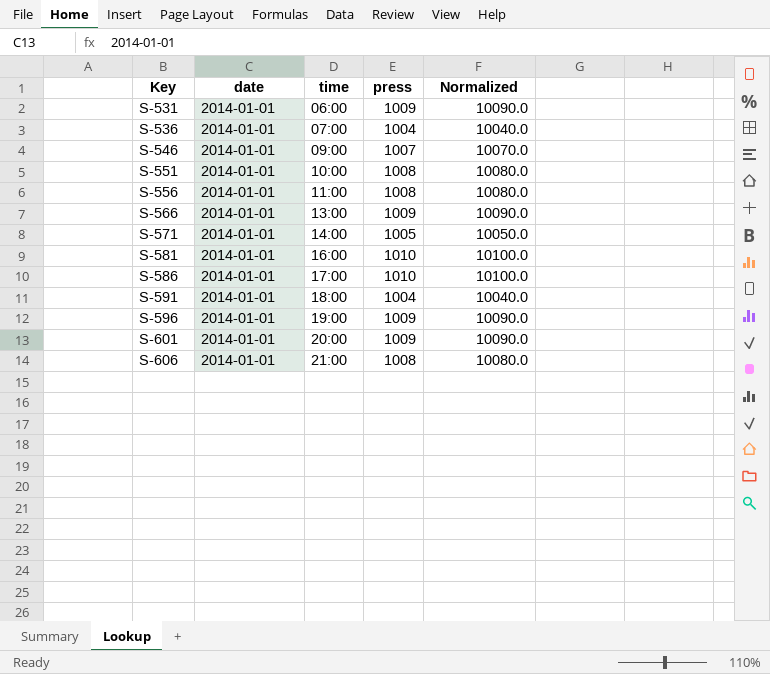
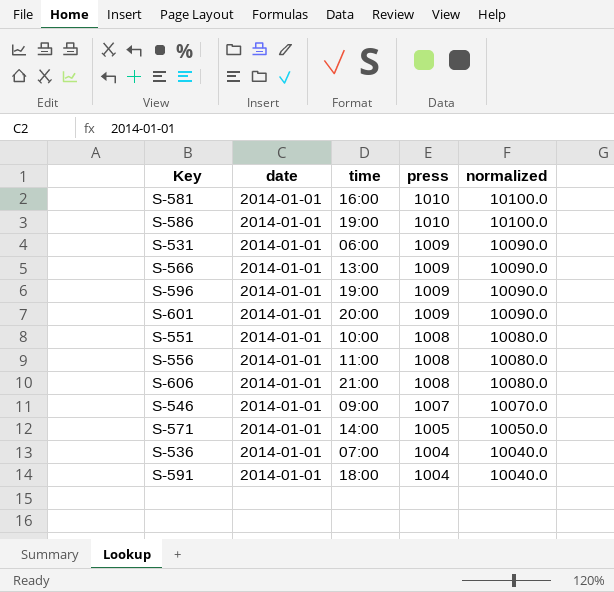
row order: Key ascending -> press descending
column name: Normalized -> normalized
S-586 | time: 17:00 -> 19:00

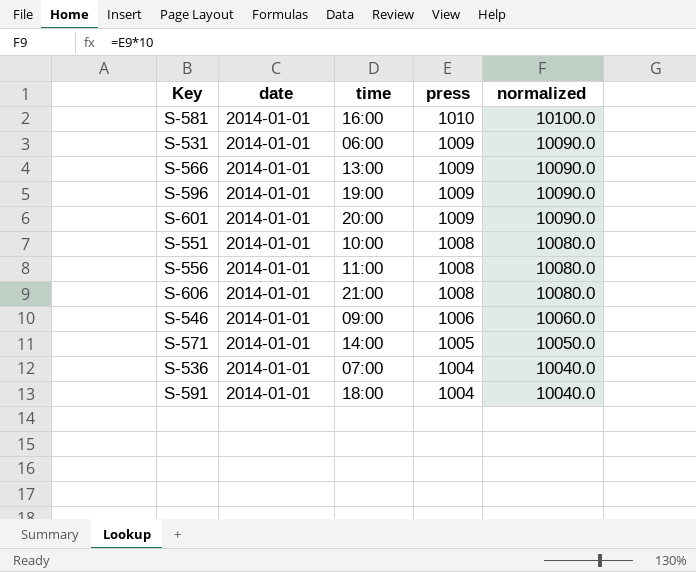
row S-586: 2014-01-01 | 19:00 | 1010 | 10100.0 -> none
S-546 | press: 1007 -> 1006
S-546 | normalized: 10070.0 -> 10060.0

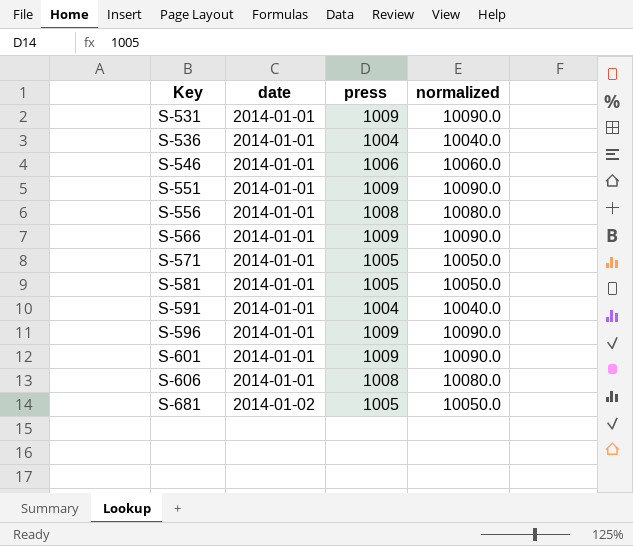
row order: press descending -> Key ascending
column time | position: 3 -> none
S-551 | press: 1008 -> 1009
S-551 | normalized: 10080.0 -> 10090.0
S-581 | press: 1010 -> 1005
S-581 | normalized: 10100.0 -> 10050.0
row S-681: none -> 2014-01-02 | 1005 | 10050.0

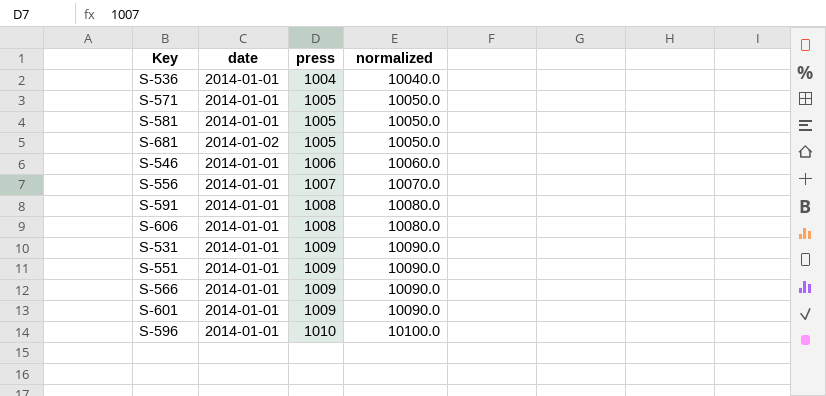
row order: Key ascending -> press ascending
S-556 | press: 1008 -> 1007
S-556 | normalized: 10080.0 -> 10070.0
S-591 | press: 1004 -> 1008
S-591 | normalized: 10040.0 -> 10080.0
S-596 | press: 1009 -> 1010
S-596 | normalized: 10090.0 -> 10100.0

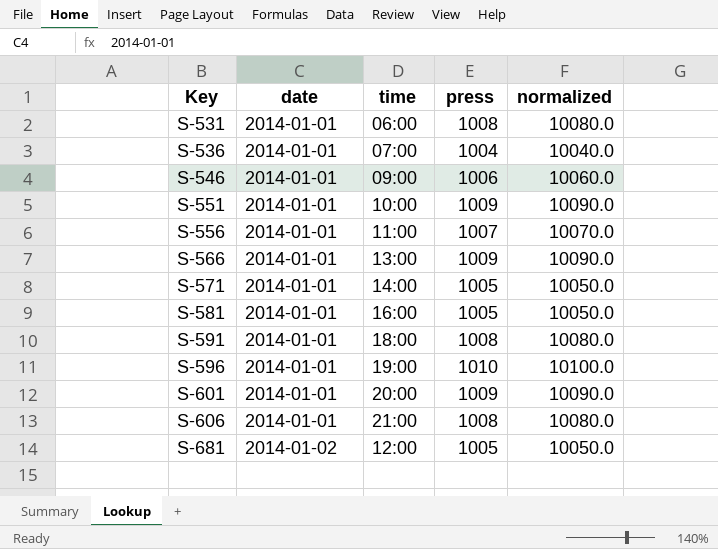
row order: press ascending -> Key ascending
column time | position: none -> 3
S-531 | press: 1009 -> 1008
S-531 | normalized: 10090.0 -> 10080.0

